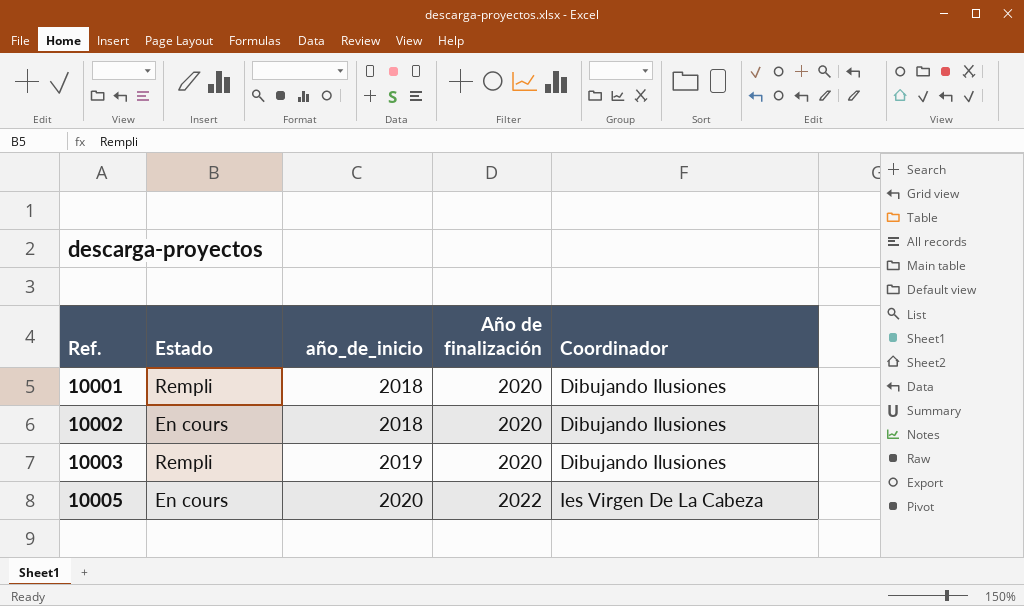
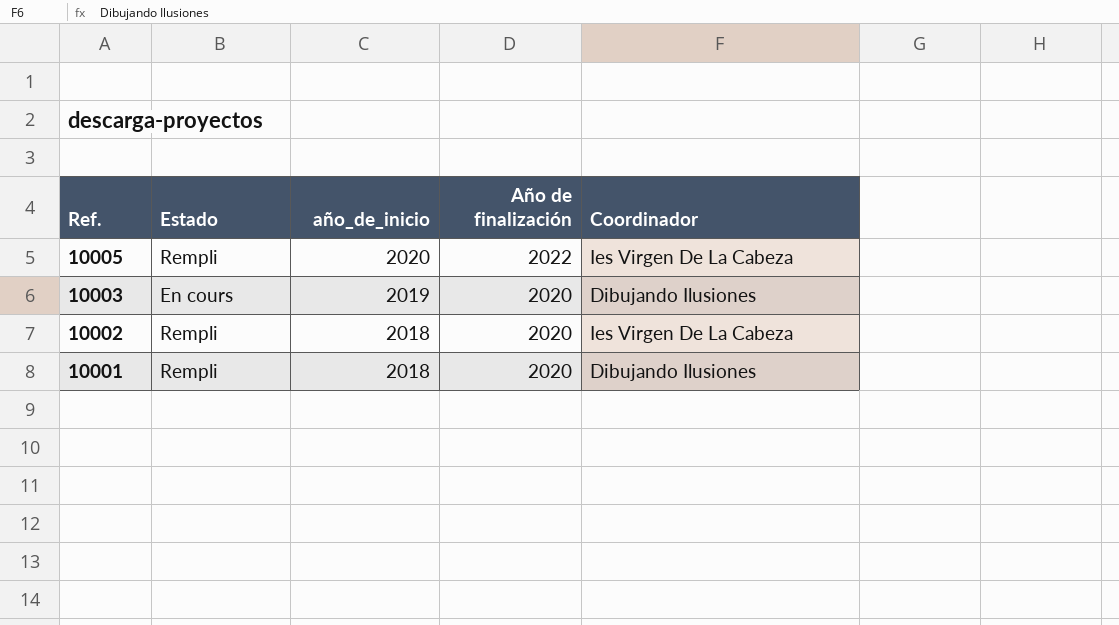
row order: Ref. ascending -> Ref. descending
10005 | Estado: En cours -> Rempli
10003 | Estado: Rempli -> En cours
10002 | Estado: En cours -> Rempli
10002 | Coordinador: Dibujando Ilusiones -> Ies Virgen De La Cabeza

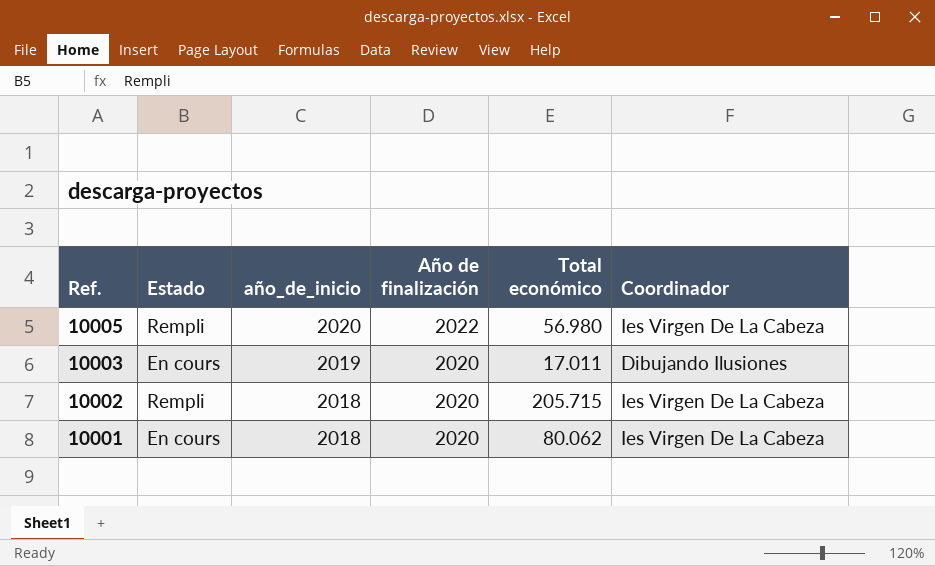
column Total económico | position: none -> 5
10001 | Estado: Rempli -> En cours
10001 | Coordinador: Dibujando Ilusiones -> Ies Virgen De La Cabeza

